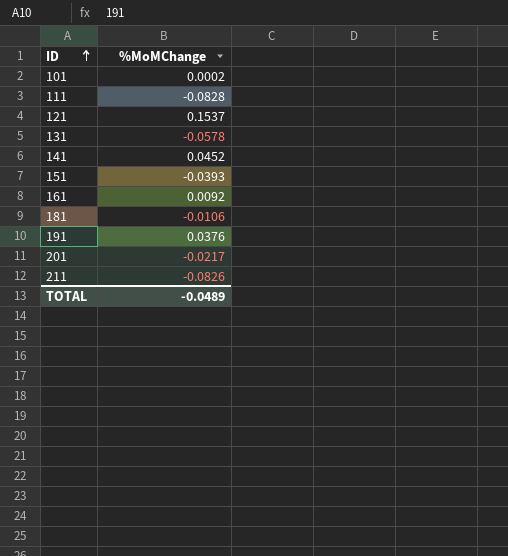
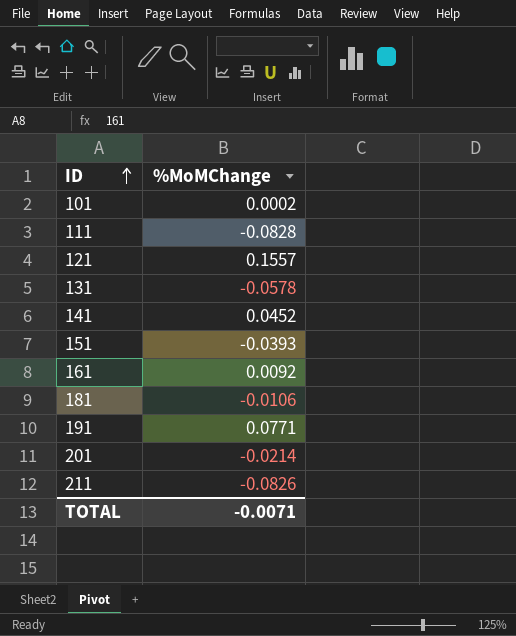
121 | %MoMChange: 0.1537 -> 0.1557
191 | %MoMChange: 0.0376 -> 0.0771
201 | %MoMChange: -0.0217 -> -0.0214
TOTAL | %MoMChange: -0.0489 -> -0.0071

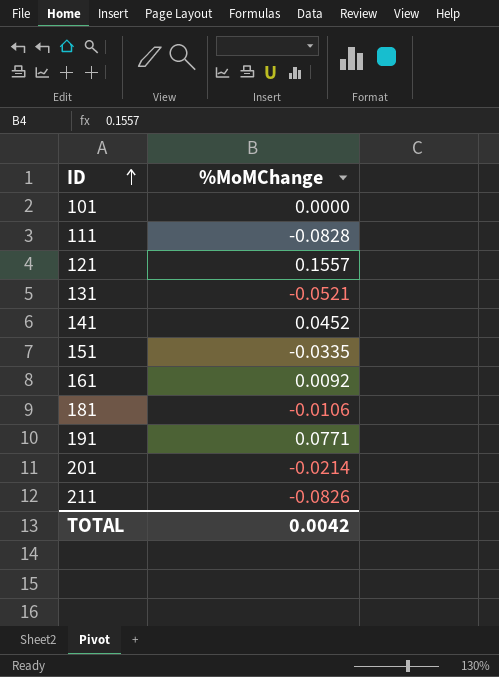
101 | %MoMChange: 0.0002 -> 0.0000
131 | %MoMChange: -0.0578 -> -0.0521
151 | %MoMChange: -0.0393 -> -0.0335
TOTAL | %MoMChange: -0.0071 -> 0.0042

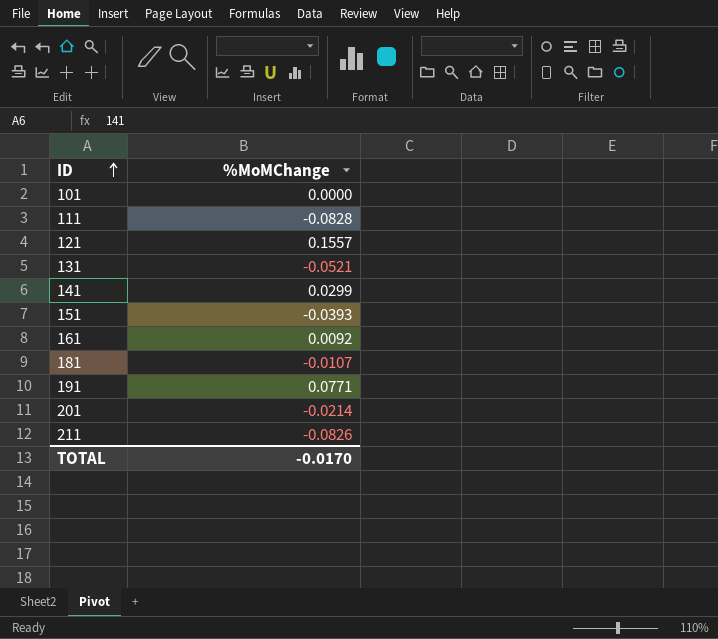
141 | %MoMChange: 0.0452 -> 0.0299
151 | %MoMChange: -0.0335 -> -0.0393
181 | %MoMChange: -0.0106 -> -0.0107
TOTAL | %MoMChange: 0.0042 -> -0.0170

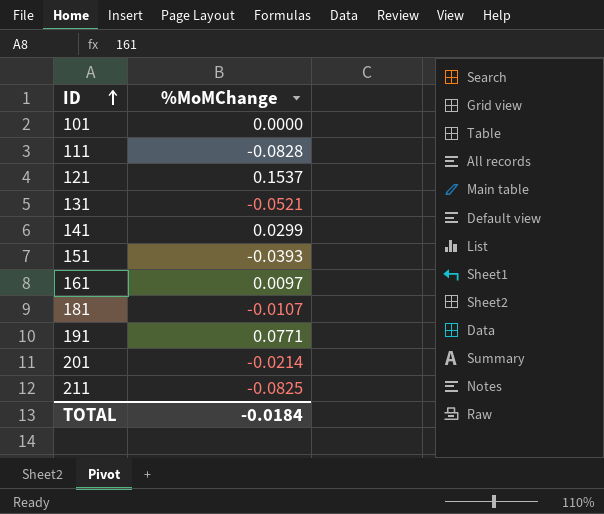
121 | %MoMChange: 0.1557 -> 0.1537
161 | %MoMChange: 0.0092 -> 0.0097
211 | %MoMChange: -0.0826 -> -0.0825
TOTAL | %MoMChange: -0.0170 -> -0.0184

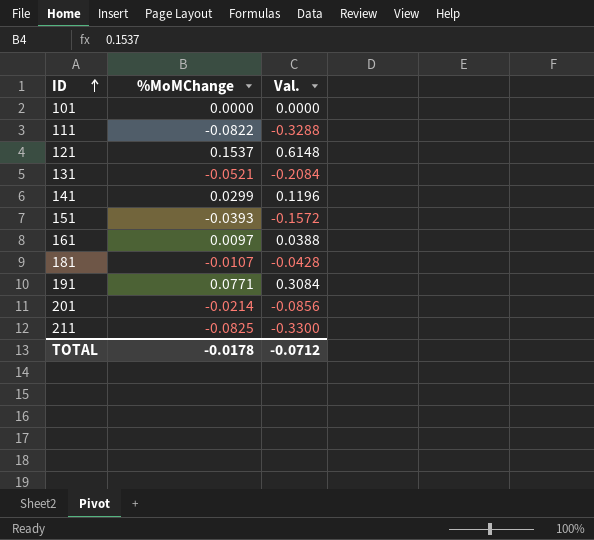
column Val. | formula: none -> [%MoMChange] * 4
111 | %MoMChange: -0.0828 -> -0.0822
TOTAL | %MoMChange: -0.0184 -> -0.0178

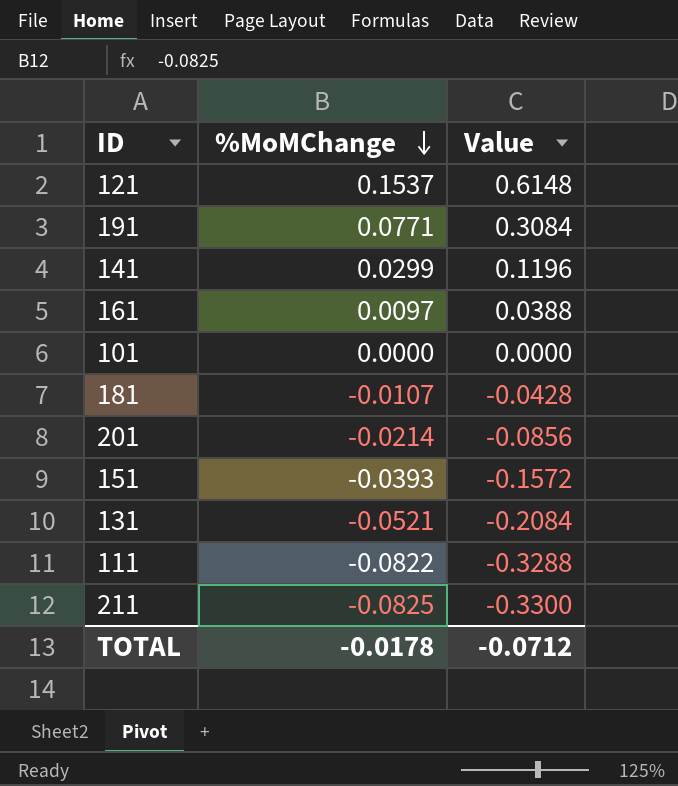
row order: ID ascending -> %MoMChange descending
column name: Val. -> Value

